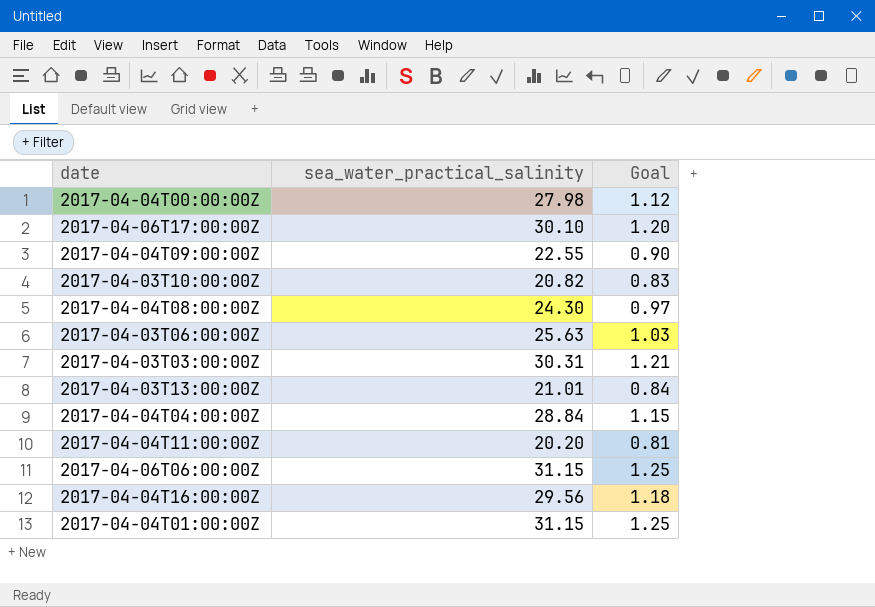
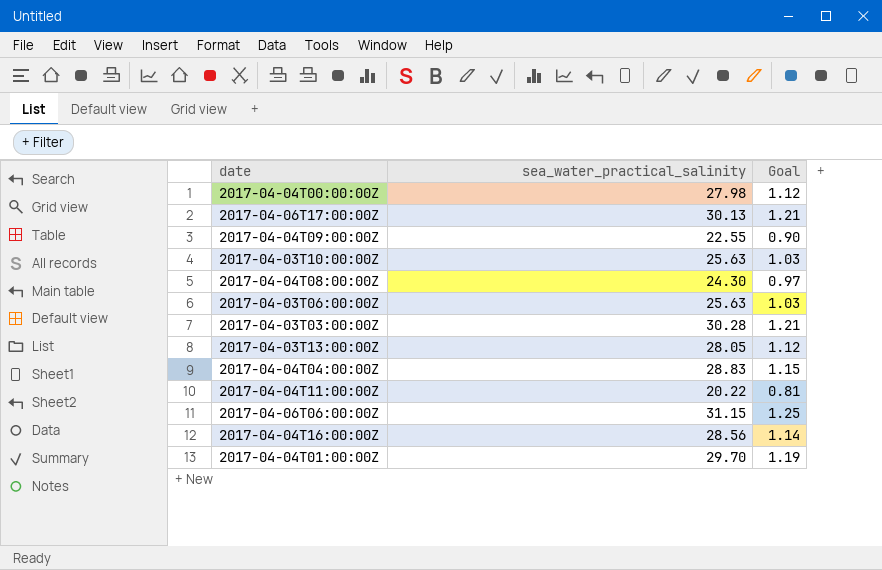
2017-04-06T17:00:00Z | sea_water_practical_salinity: 30.10 -> 30.13
2017-04-06T17:00:00Z | Goal: 1.20 -> 1.21
2017-04-03T10:00:00Z | sea_water_practical_salinity: 20.82 -> 25.63
2017-04-03T10:00:00Z | Goal: 0.83 -> 1.03
2017-04-03T03:00:00Z | sea_water_practical_salinity: 30.31 -> 30.28
2017-04-03T13:00:00Z | sea_water_practical_salinity: 21.01 -> 28.05
2017-04-03T13:00:00Z | Goal: 0.84 -> 1.12
2017-04-04T04:00:00Z | sea_water_practical_salinity: 28.84 -> 28.83
2017-04-04T11:00:00Z | sea_water_practical_salinity: 20.20 -> 20.22
2017-04-04T16:00:00Z | sea_water_practical_salinity: 29.56 -> 28.56
2017-04-04T16:00:00Z | Goal: 1.18 -> 1.14
2017-04-04T01:00:00Z | sea_water_practical_salinity: 31.15 -> 29.70
2017-04-04T01:00:00Z | Goal: 1.25 -> 1.19

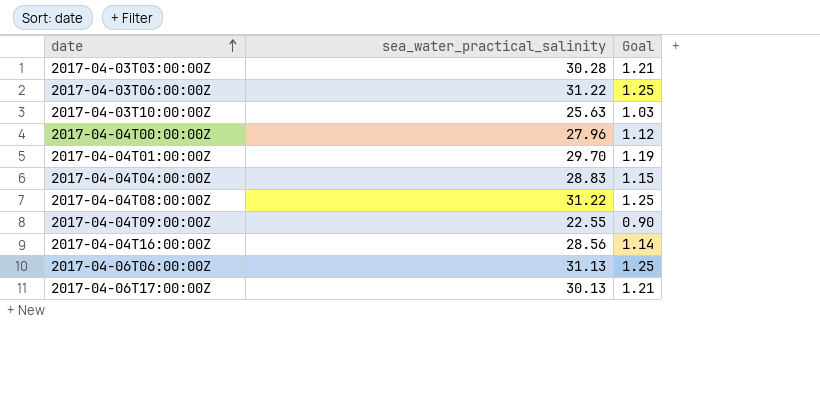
row order: none -> date ascending
row 2017-04-03T13:00:00Z: 28.05 | 1.12 -> none
row 2017-04-04T11:00:00Z: 20.22 | 0.81 -> none
2017-04-03T06:00:00Z | sea_water_practical_salinity: 25.63 -> 31.22
2017-04-03T06:00:00Z | Goal: 1.03 -> 1.25
2017-04-04T00:00:00Z | sea_water_practical_salinity: 27.98 -> 27.96
2017-04-04T08:00:00Z | sea_water_practical_salinity: 24.30 -> 31.22
2017-04-04T08:00:00Z | Goal: 0.97 -> 1.25
2017-04-06T06:00:00Z | sea_water_practical_salinity: 31.15 -> 31.13

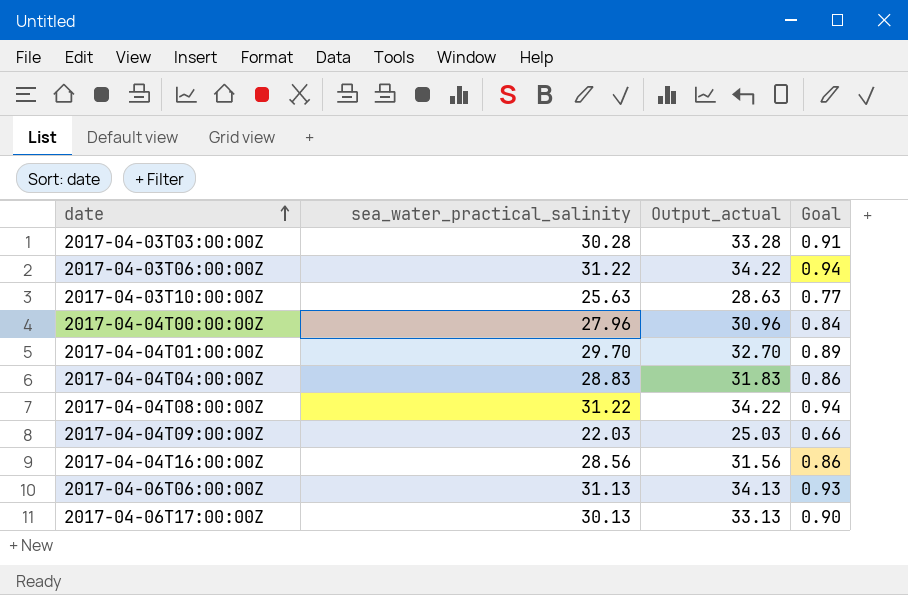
column Output_actual | formula: none -> [sea_water_practical_salinity] + 3
column Goal | formula: [sea_water_practical_salinity] * 0.04 -> [sea_water_practical_salinity] * 0.03
2017-04-04T09:00:00Z | sea_water_practical_salinity: 22.55 -> 22.03

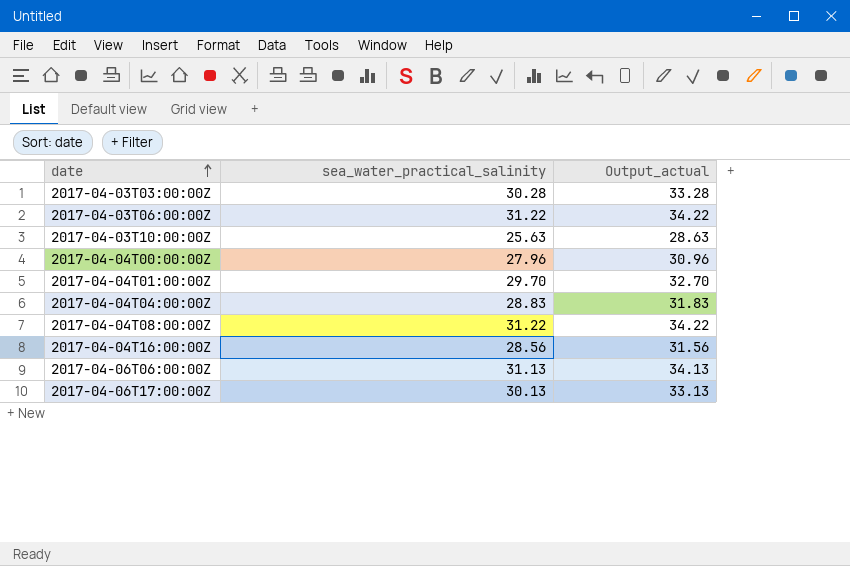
column Goal | formula: [sea_water_practical_salinity] * 0.03 -> none
row 2017-04-04T09:00:00Z: 22.03 | 25.03 | 0.66 -> none

